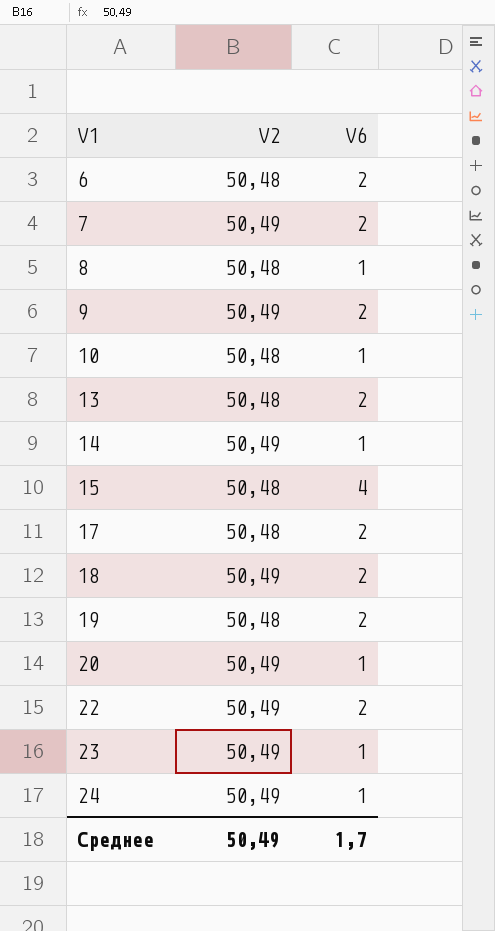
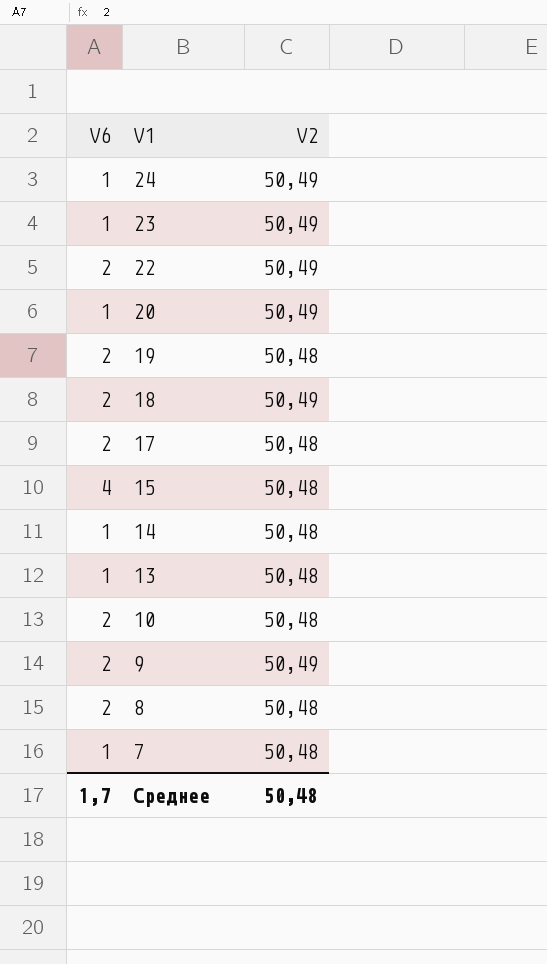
row order: V1 ascending -> V1 descending
column V6 | position: 3 -> 1
row 6: 50,48 | 2 -> none
14 | V2: 50,49 -> 50,48
13 | V6: 2 -> 1
10 | V6: 1 -> 2
8 | V6: 1 -> 2
7 | V6: 2 -> 1
7 | V2: 50,49 -> 50,48
Среднее | V2: 50,49 -> 50,48

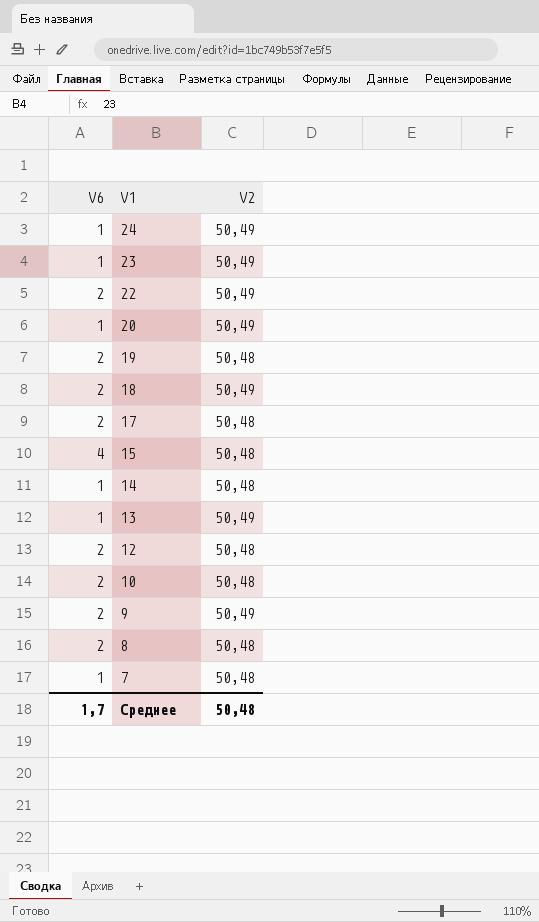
13 | V2: 50,48 -> 50,49
row 12: none -> 2 | 50,48

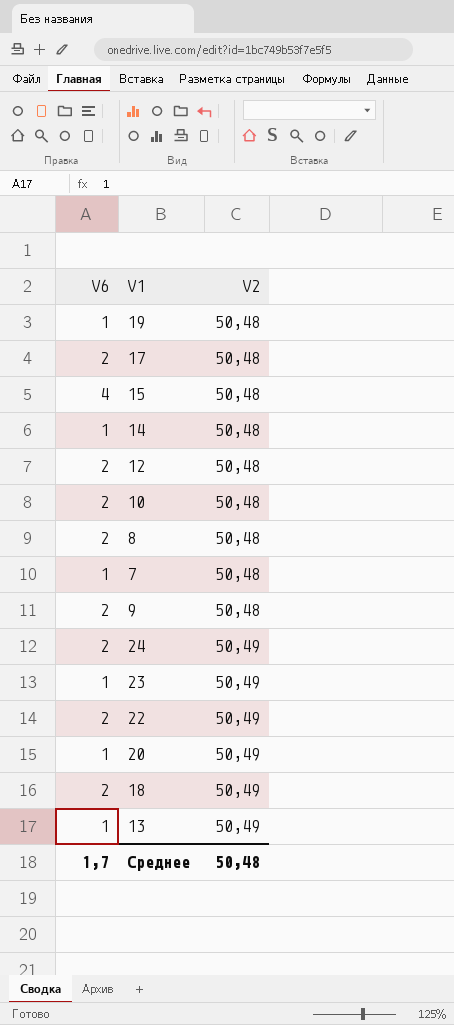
row order: V1 descending -> V2 ascending
19 | V6: 2 -> 1
9 | V2: 50,49 -> 50,48
24 | V6: 1 -> 2

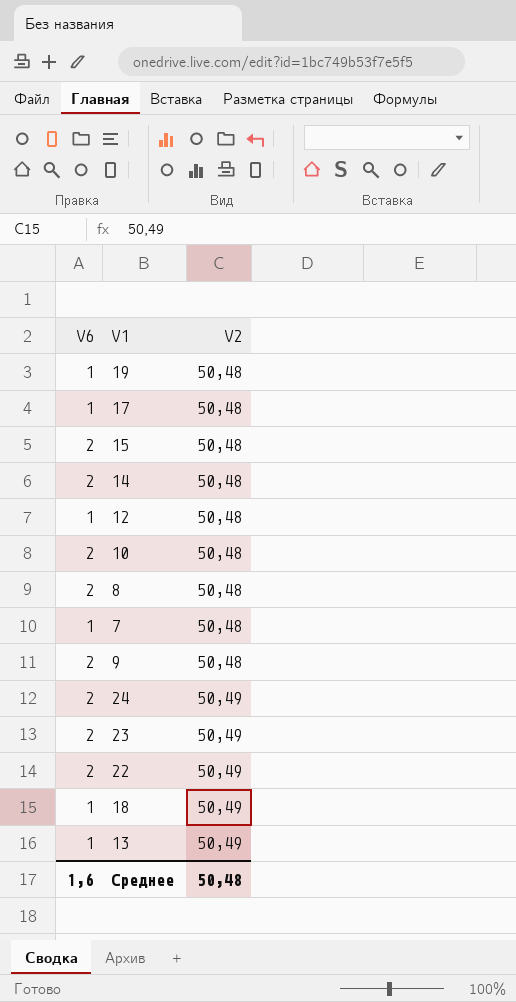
row 20: 1 | 50,49 -> none
17 | V6: 2 -> 1
15 | V6: 4 -> 2
14 | V6: 1 -> 2
12 | V6: 2 -> 1
23 | V6: 1 -> 2
18 | V6: 2 -> 1
Среднее | V6: 1,7 -> 1,6

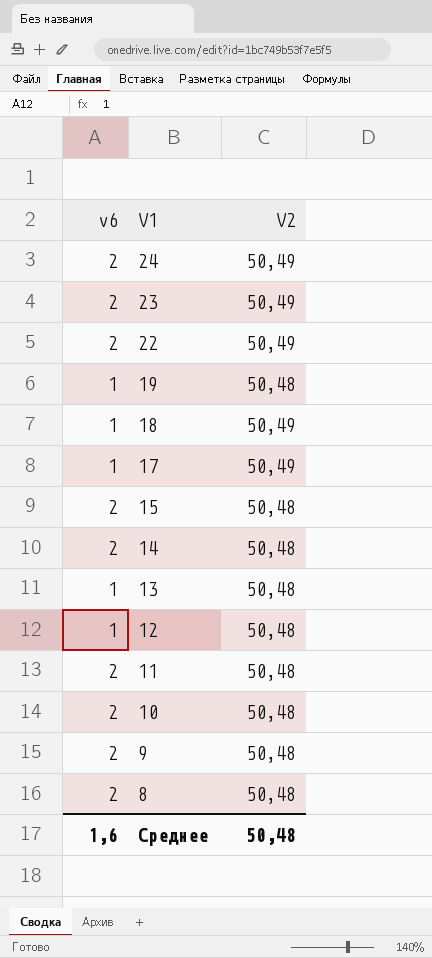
row order: V2 ascending -> V1 descending
column name: V6 -> v6
row 7: 1 | 50,48 -> none
17 | V2: 50,48 -> 50,49
13 | V2: 50,49 -> 50,48
row 11: none -> 2 | 50,48

